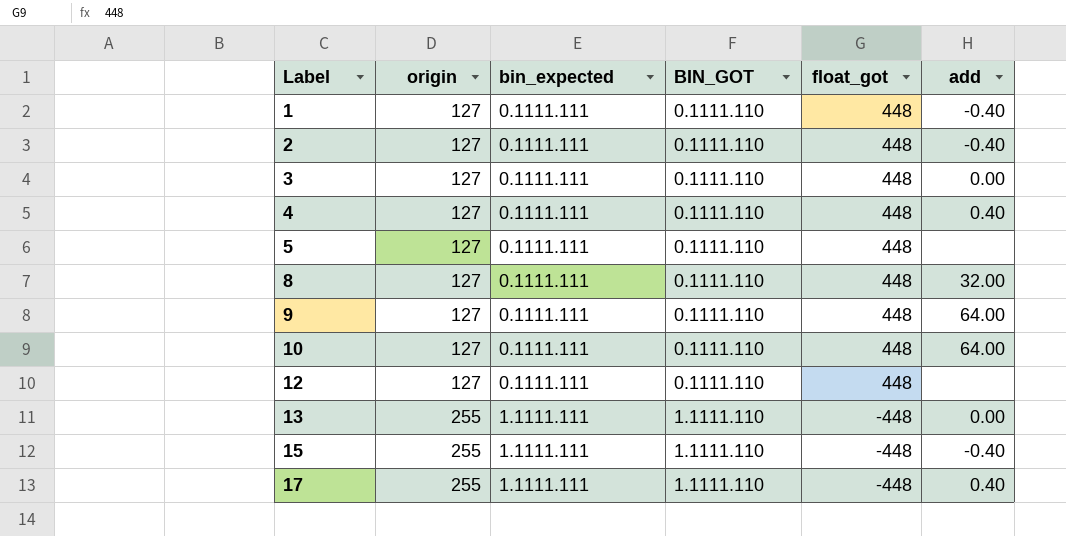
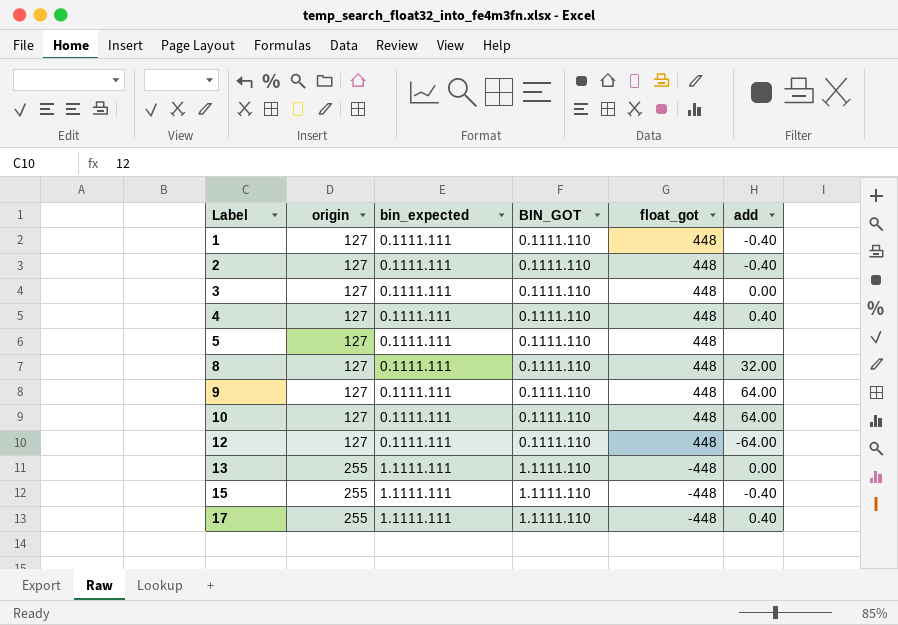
12 | add: none -> -64.00

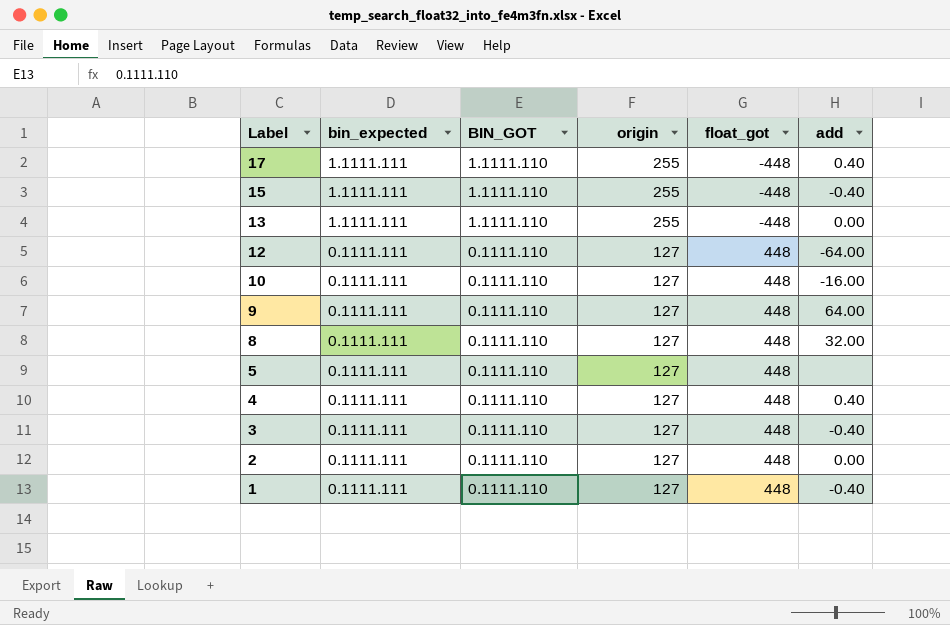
row order: Label ascending -> Label descending
column origin | position: 2 -> 4
10 | add: 64.00 -> -16.00
3 | add: 0.00 -> -0.40
2 | add: -0.40 -> 0.00

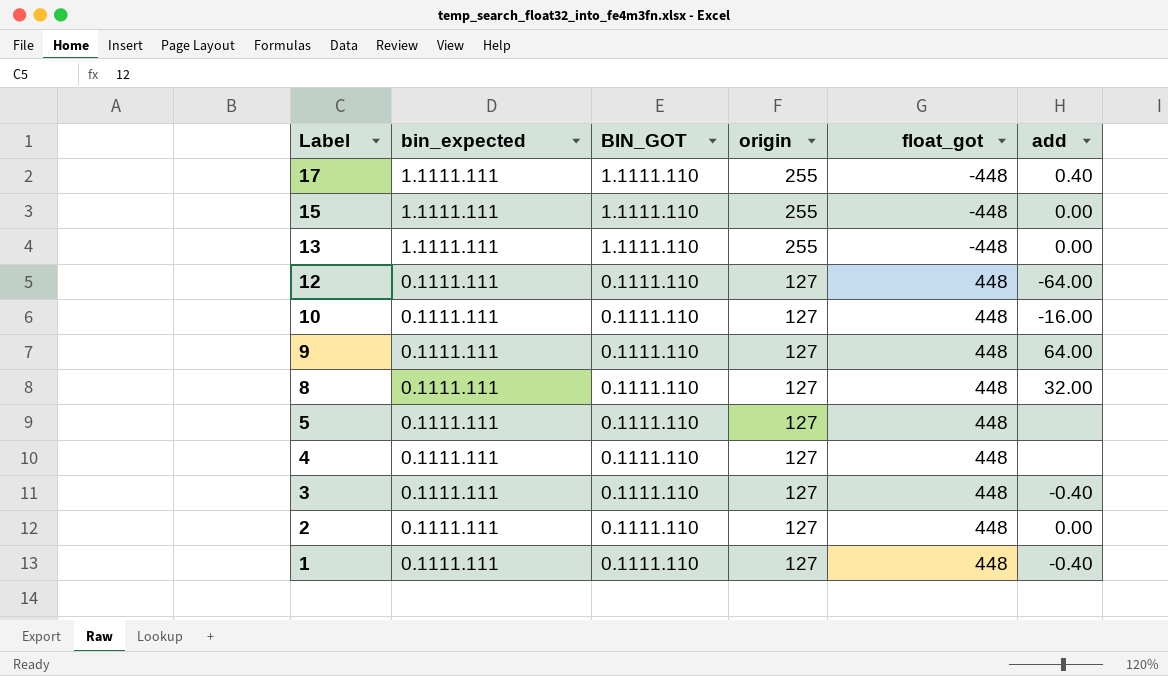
15 | add: -0.40 -> 0.00
4 | add: 0.40 -> none

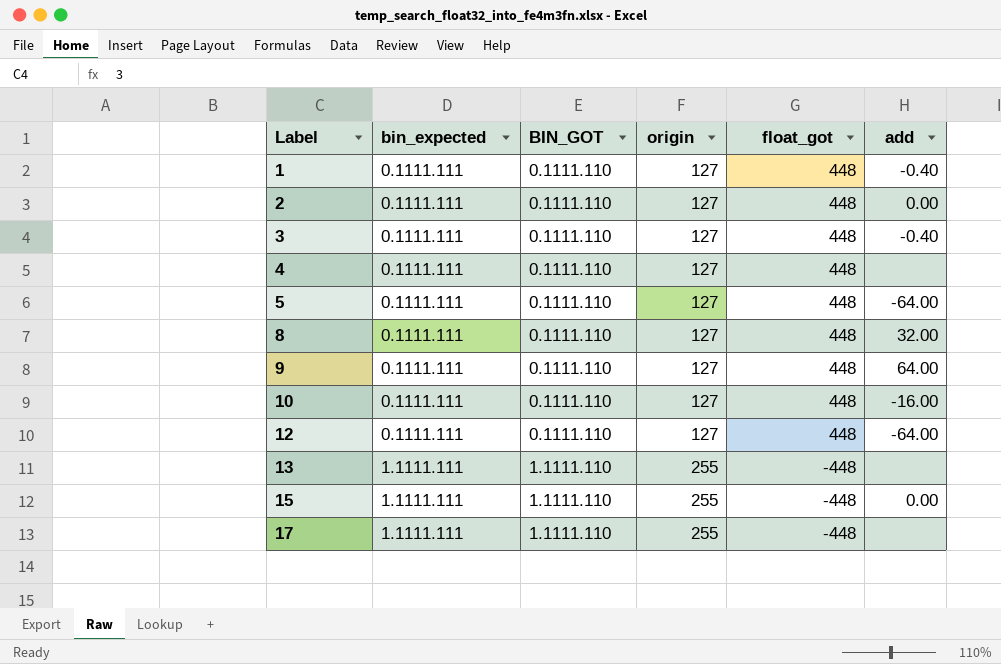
row order: Label descending -> Label ascending
5 | add: none -> -64.00
13 | add: 0.00 -> none
17 | add: 0.40 -> none

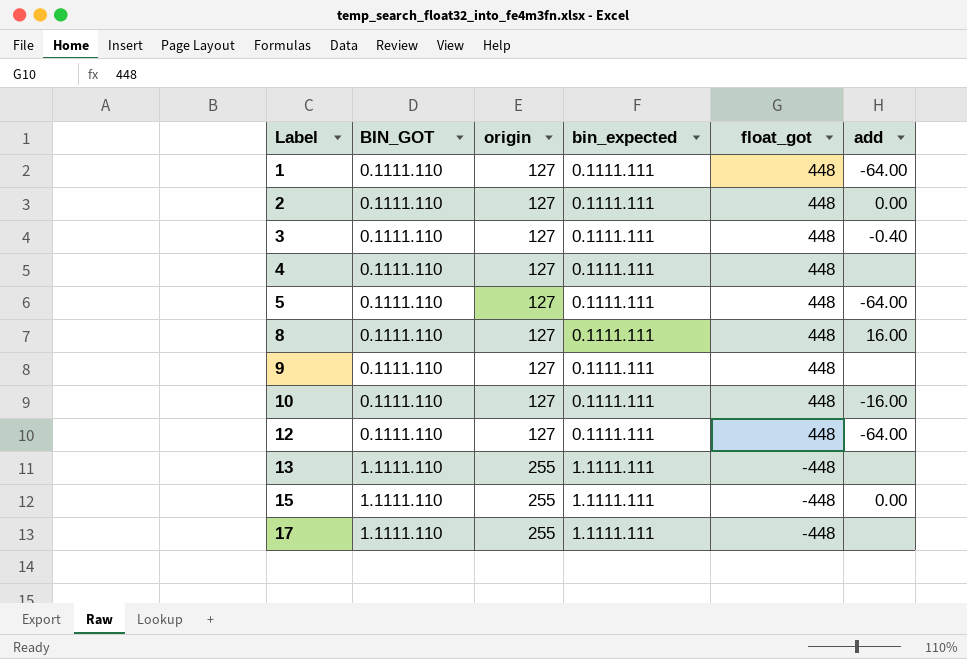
column bin_expected | position: 2 -> 4
1 | add: -0.40 -> -64.00
8 | add: 32.00 -> 16.00
9 | add: 64.00 -> none

